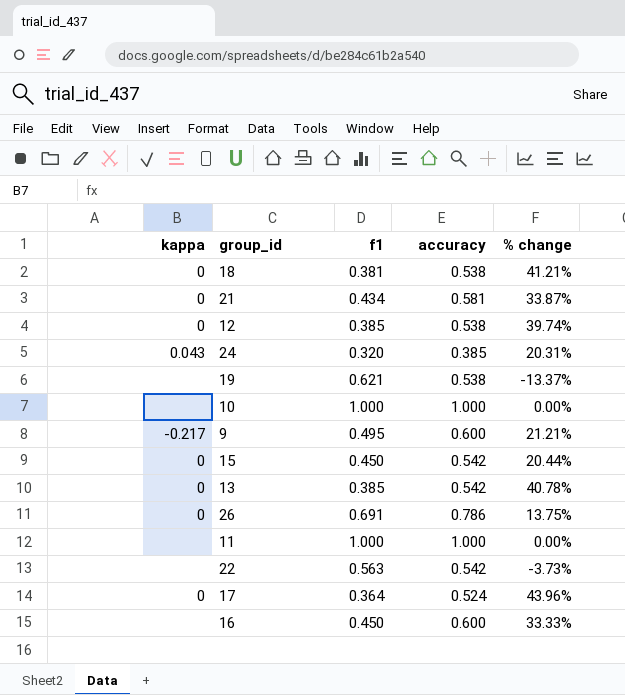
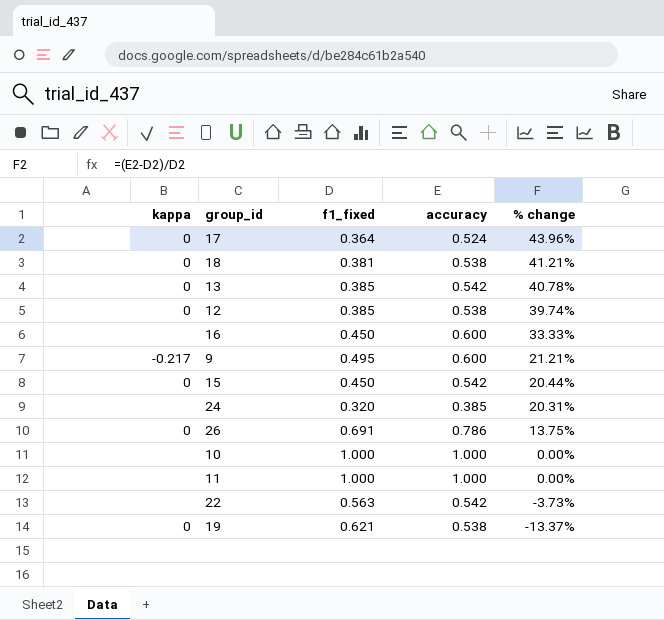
row order: none -> % change descending
column name: f1 -> f1_fixed
row 21: 0 | 0.434 | 0.581 | 33.87% -> none
24 | kappa: 0.043 -> none
19 | kappa: none -> 0

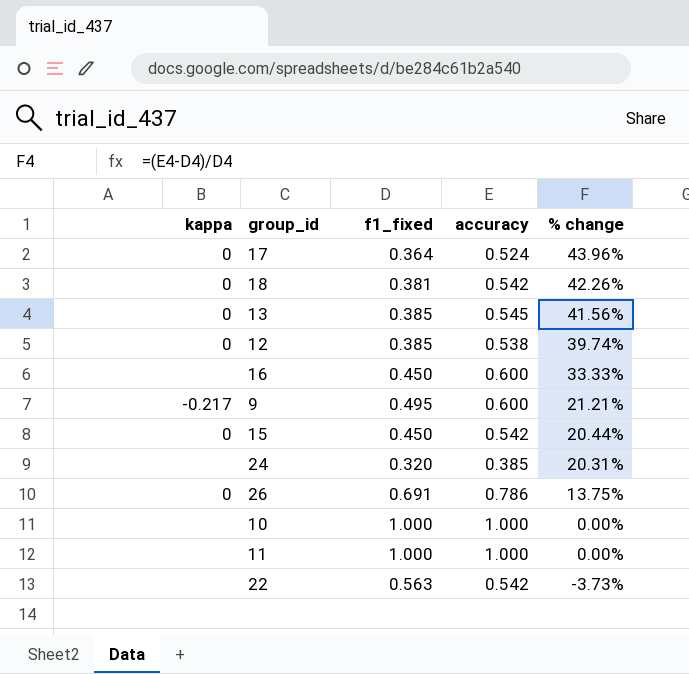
row 19: 0 | 0.621 | 0.538 | -13.37% -> none
18 | accuracy: 0.538 -> 0.542
18 | % change: 41.21% -> 42.26%
13 | accuracy: 0.542 -> 0.545
13 | % change: 40.78% -> 41.56%

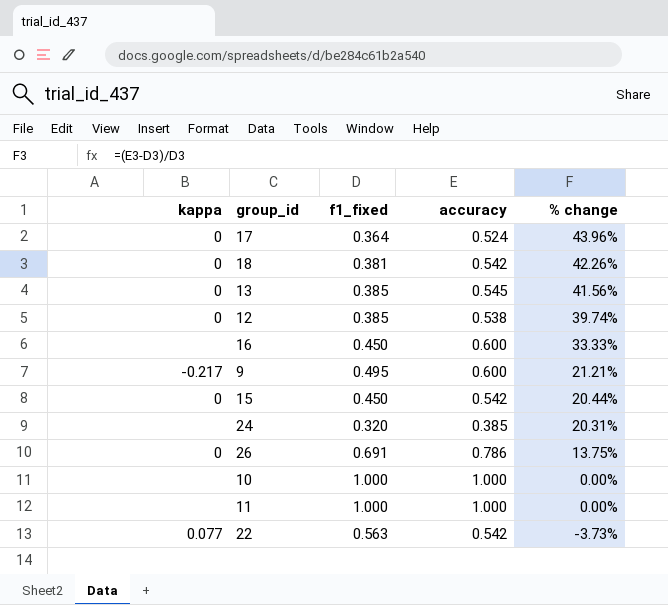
22 | kappa: none -> 0.077

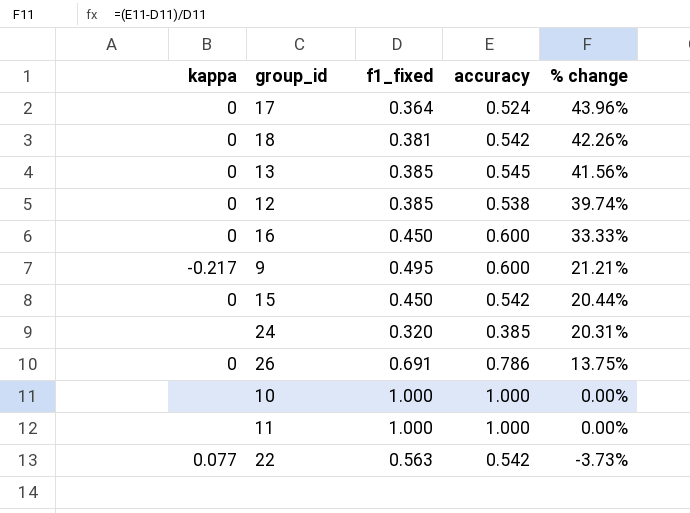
16 | kappa: none -> 0

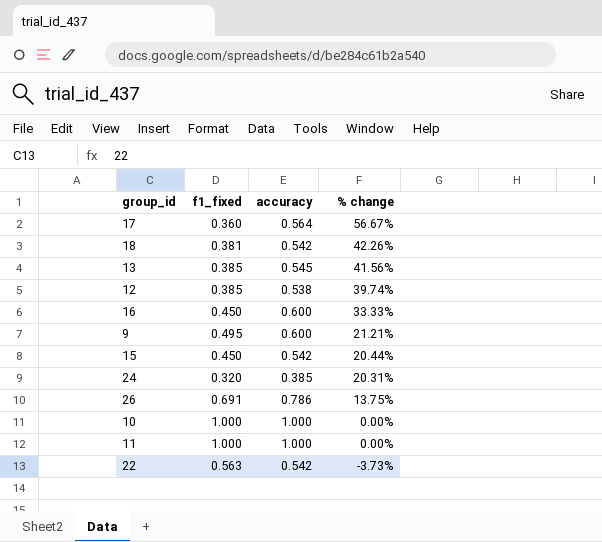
column kappa | position: 1 -> none
17 | f1_fixed: 0.364 -> 0.360
17 | accuracy: 0.524 -> 0.564
17 | % change: 43.96% -> 56.67%

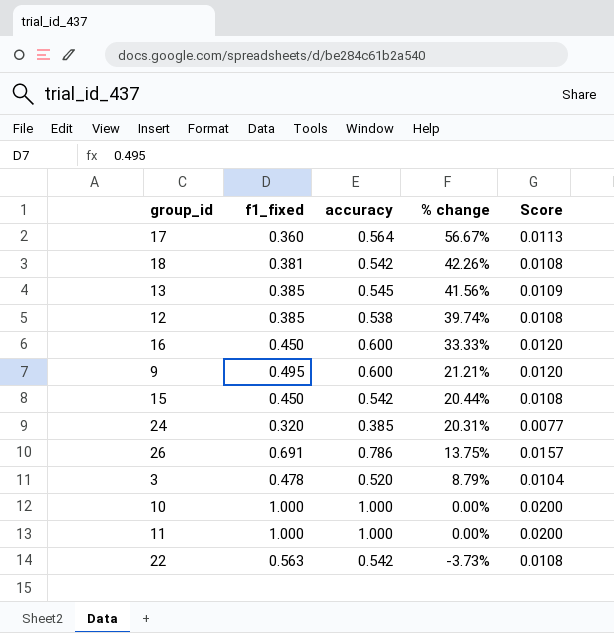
column Score | formula: none -> [accuracy] * 0.02
row 3: none -> 0.478 | 0.520 | 8.79% | 0.0104

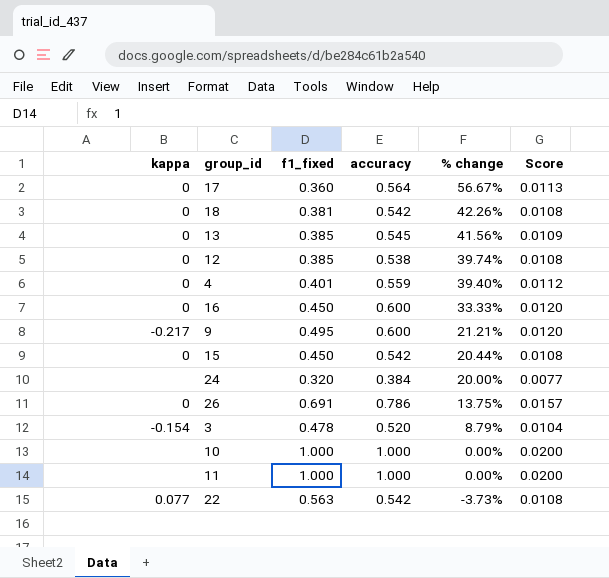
column kappa | position: none -> 1
row 4: none -> 0 | 0.401 | 0.559 | 39.40% | 0.0112
24 | accuracy: 0.385 -> 0.384
24 | % change: 20.31% -> 20.00%

